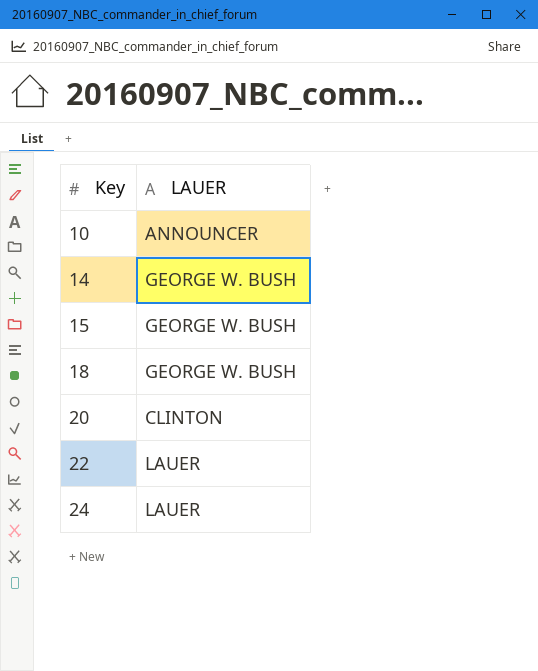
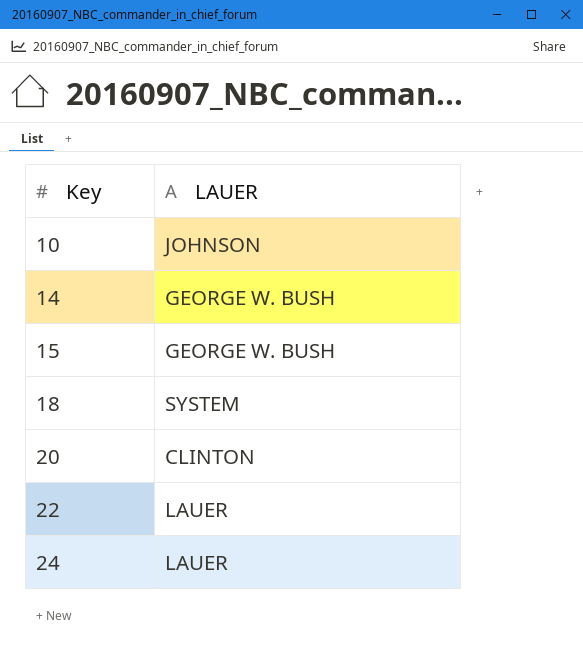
10 | LAUER: ANNOUNCER -> JOHNSON
18 | LAUER: GEORGE W. BUSH -> SYSTEM

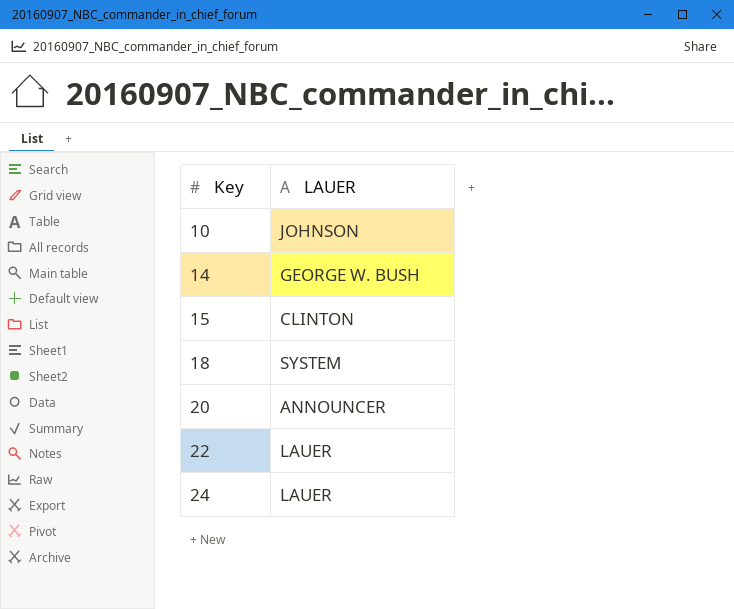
15 | LAUER: GEORGE W. BUSH -> CLINTON
20 | LAUER: CLINTON -> ANNOUNCER

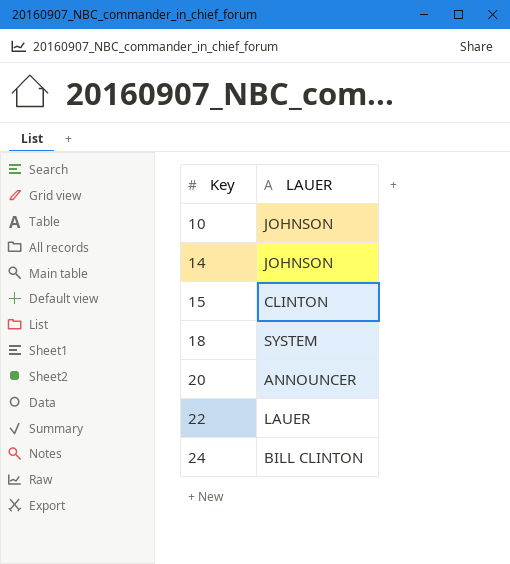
14 | LAUER: GEORGE W. BUSH -> JOHNSON
24 | LAUER: LAUER -> BILL CLINTON

